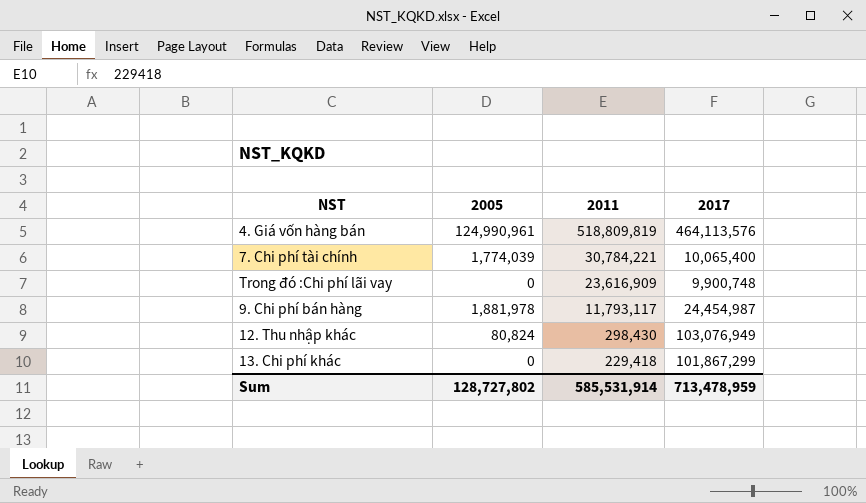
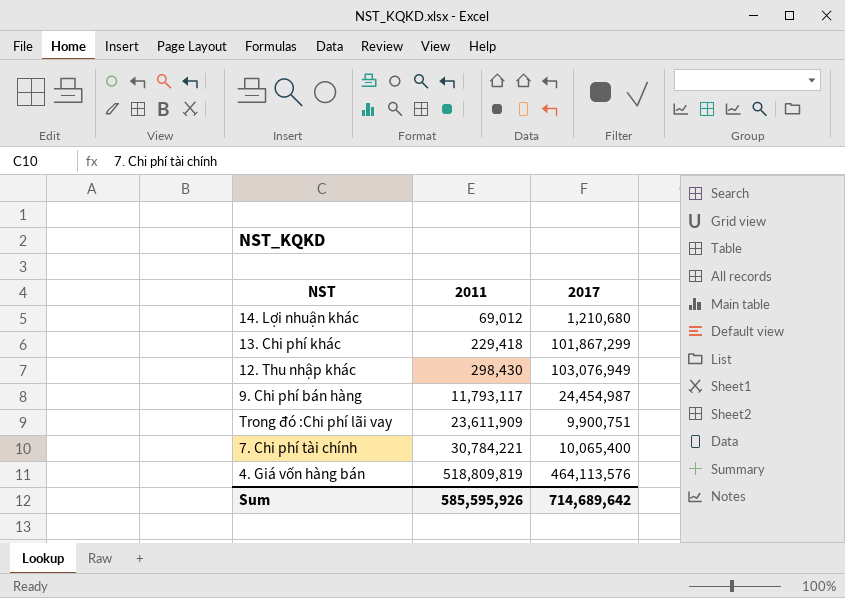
row order: 2011 descending -> 2011 ascending
column 2005 | position: 2 -> none
row 14. Lợi nhuận khác: none -> 69,012 | 1,210,680
Trong đó :Chi phí lãi vay | 2011: 23,616,909 -> 23,611,909
Trong đó :Chi phí lãi vay | 2017: 9,900,748 -> 9,900,751
Sum | 2011: 585,531,914 -> 585,595,926
Sum | 2017: 713,478,959 -> 714,689,642

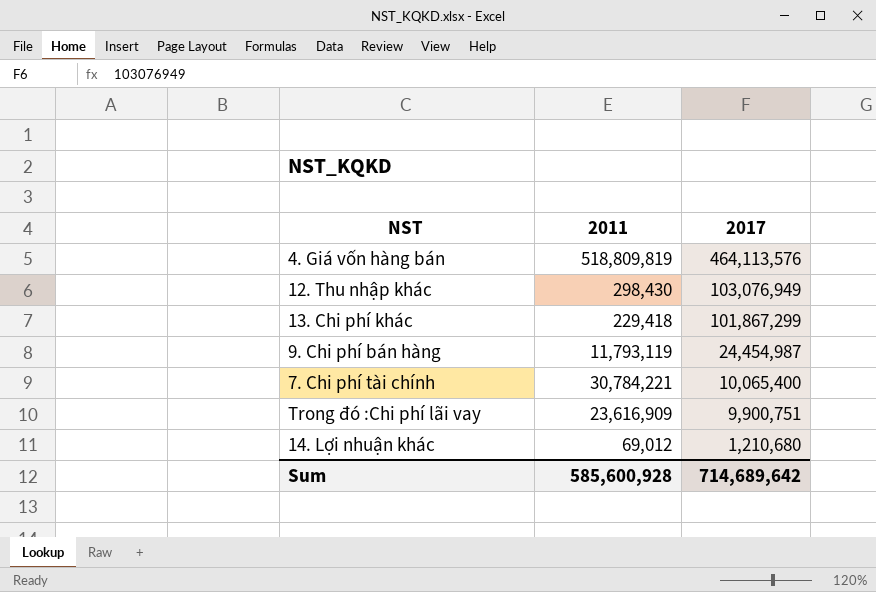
row order: 2011 ascending -> 2017 descending
9. Chi phí bán hàng | 2011: 11,793,117 -> 11,793,119
Trong đó :Chi phí lãi vay | 2011: 23,611,909 -> 23,616,909
Sum | 2011: 585,595,926 -> 585,600,928

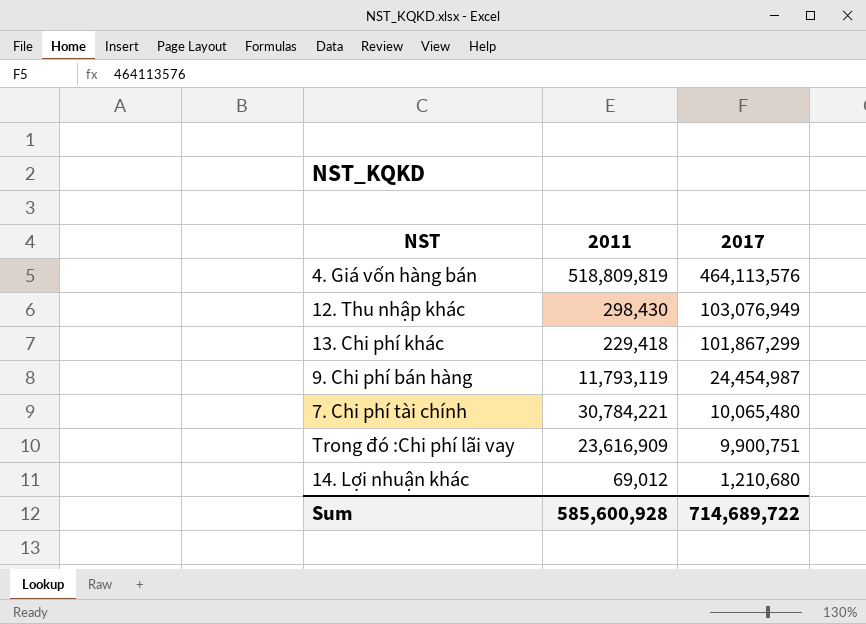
7. Chi phí tài chính | 2017: 10,065,400 -> 10,065,480
Sum | 2017: 714,689,642 -> 714,689,722

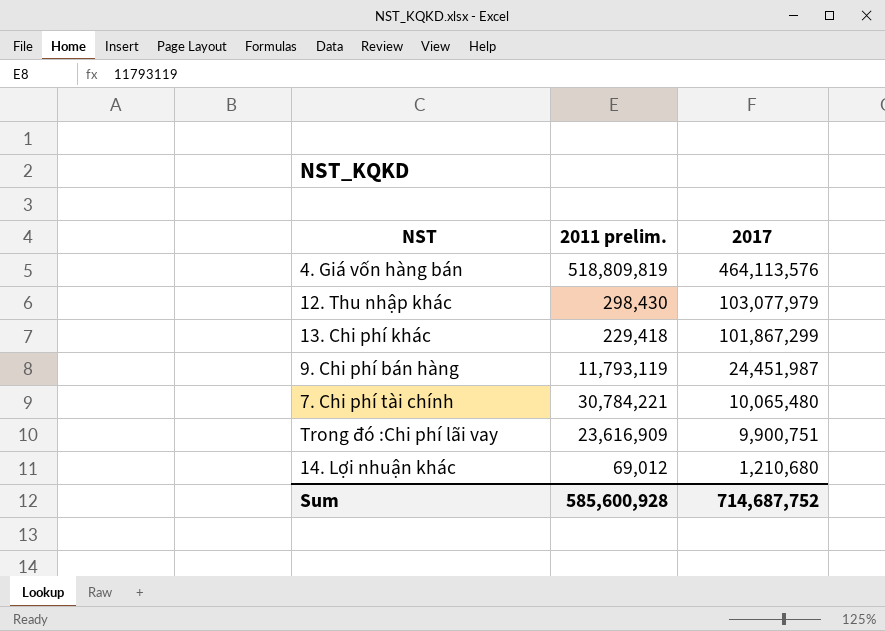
column name: 2011 -> 2011 prelim.
12. Thu nhập khác | 2017: 103,076,949 -> 103,077,979
9. Chi phí bán hàng | 2017: 24,454,987 -> 24,451,987
Sum | 2017: 714,689,722 -> 714,687,752

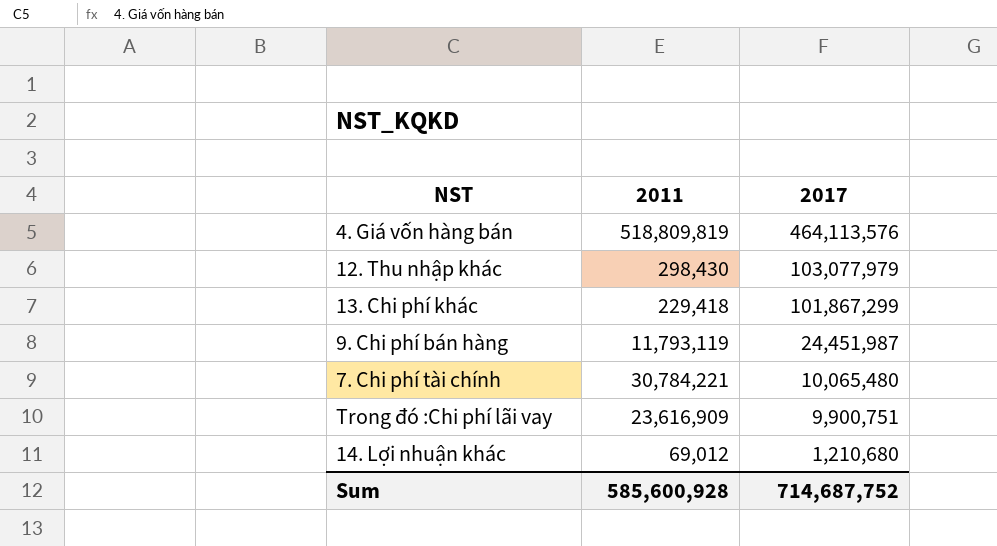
column name: 2011 prelim. -> 2011

